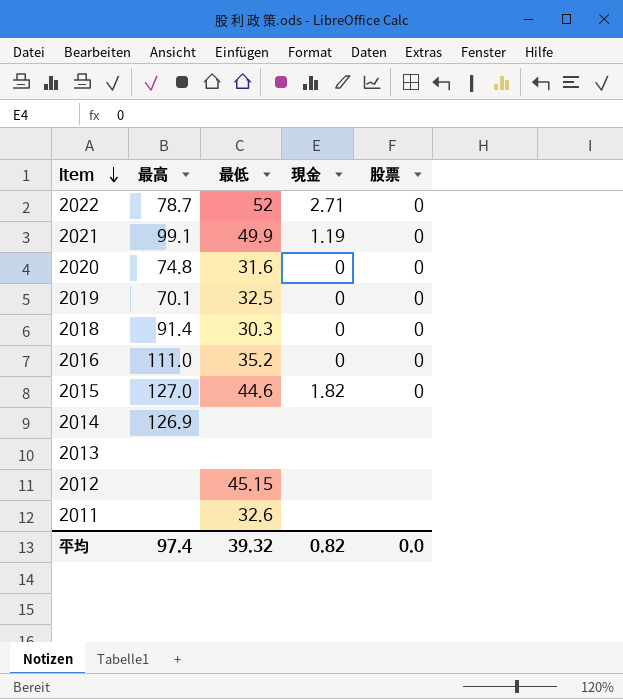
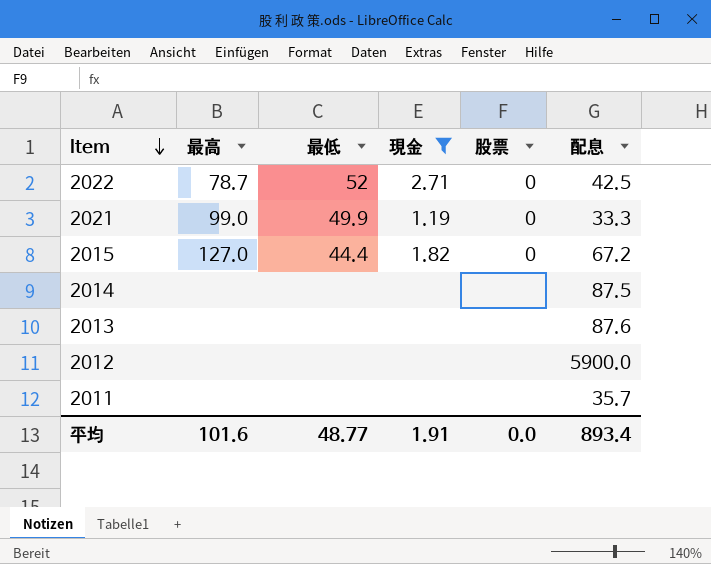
filter: none -> 現金 != 0
column 配息 | position: none -> 6
2021 | 最高: 99.1 -> 99.0
2015 | 最低: 44.6 -> 44.4
2014 | 最高: 126.9 -> none
2012 | 最低: 45.15 -> none
2011 | 最低: 32.6 -> none
平均 | 最高: 97.4 -> 101.6
平均 | 最低: 39.32 -> 48.77
平均 | 現金: 0.82 -> 1.91

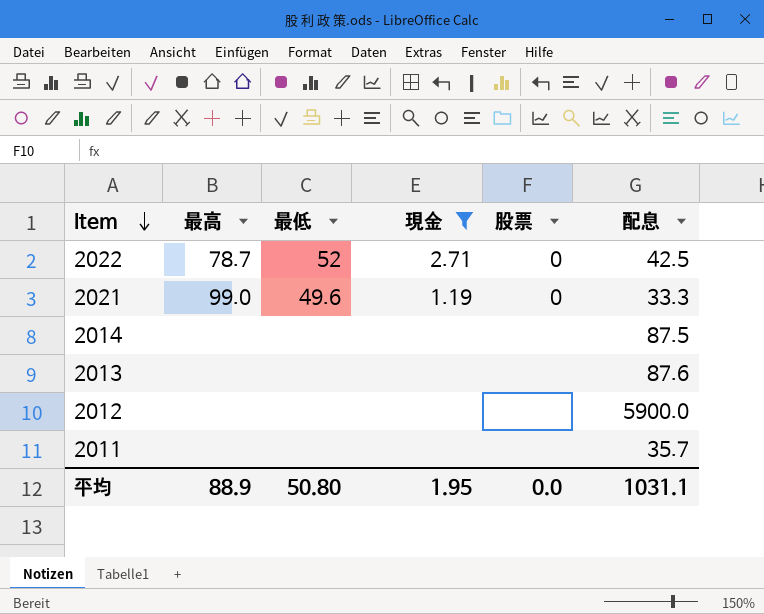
row 2015: 127.0 | 44.4 | 1.82 | 0 | 67.2 -> none
2021 | 最低: 49.9 -> 49.6
平均 | 最高: 101.6 -> 88.9
平均 | 最低: 48.77 -> 50.80
平均 | 現金: 1.91 -> 1.95
平均 | 配息: 893.4 -> 1031.1

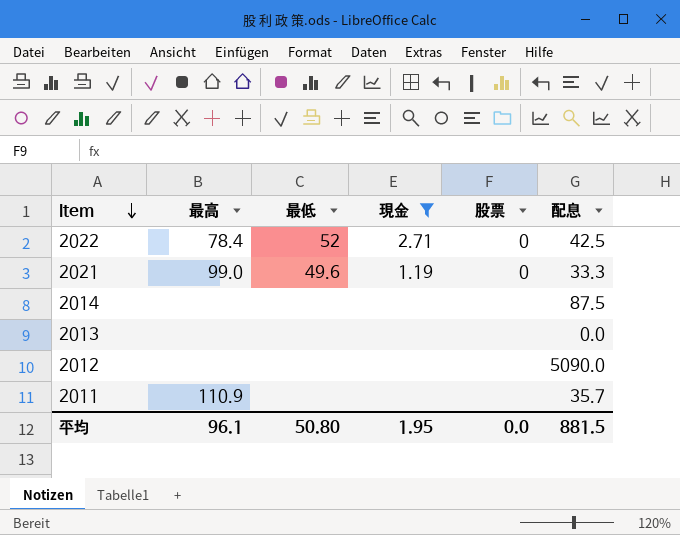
2022 | 最高: 78.7 -> 78.4
2013 | 配息: 87.6 -> 0.0
2012 | 配息: 5900.0 -> 5090.0
2011 | 最高: none -> 110.9
平均 | 最高: 88.9 -> 96.1
平均 | 配息: 1031.1 -> 881.5

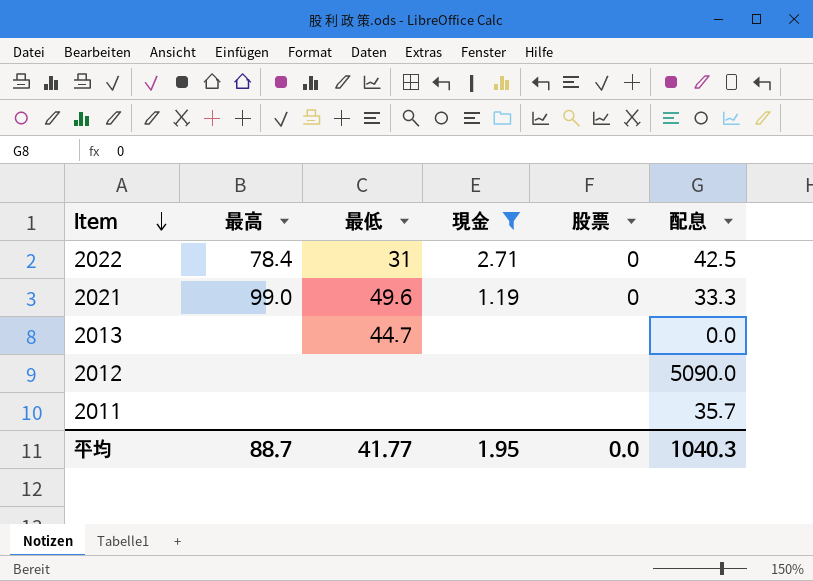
row 2014: none | none | none | none | 87.5 -> none
2022 | 最低: 52 -> 31
2013 | 最低: none -> 44.7
2011 | 最高: 110.9 -> none
平均 | 最高: 96.1 -> 88.7
平均 | 最低: 50.80 -> 41.77
平均 | 配息: 881.5 -> 1040.3

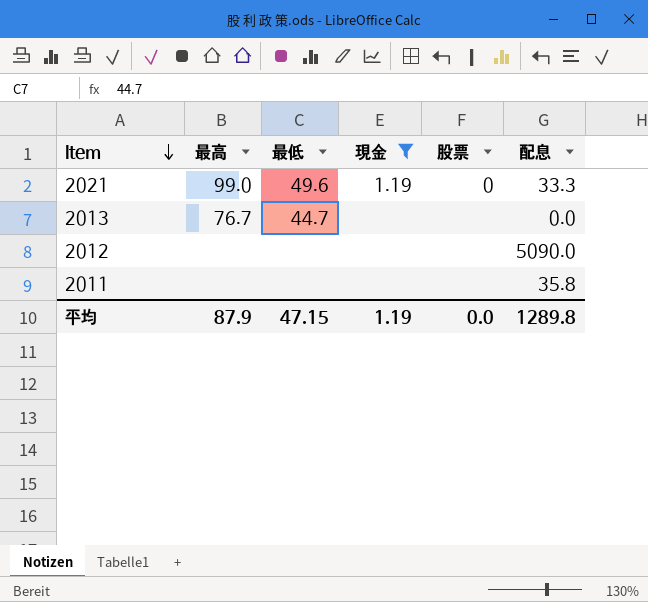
row 2022: 78.4 | 31 | 2.71 | 0 | 42.5 -> none
2013 | 最高: none -> 76.7
2011 | 配息: 35.7 -> 35.8
平均 | 最高: 88.7 -> 87.9
平均 | 最低: 41.77 -> 47.15
平均 | 現金: 1.95 -> 1.19
平均 | 配息: 1040.3 -> 1289.8

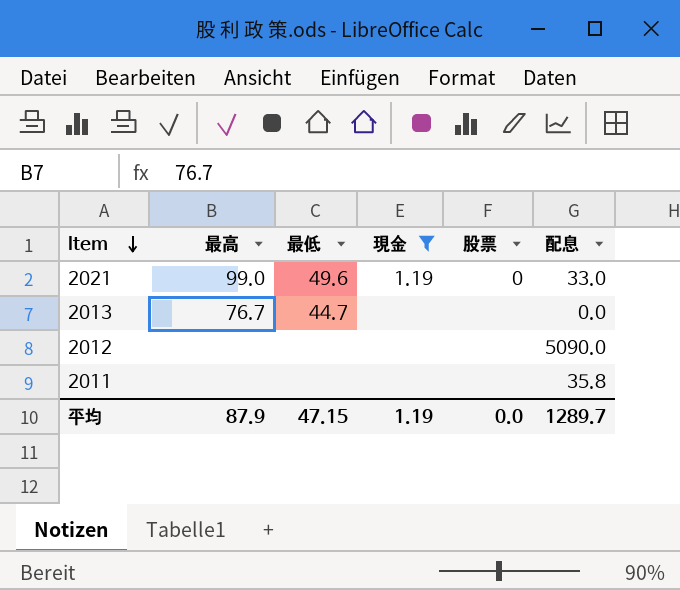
2021 | 配息: 33.3 -> 33.0
平均 | 配息: 1289.8 -> 1289.7

